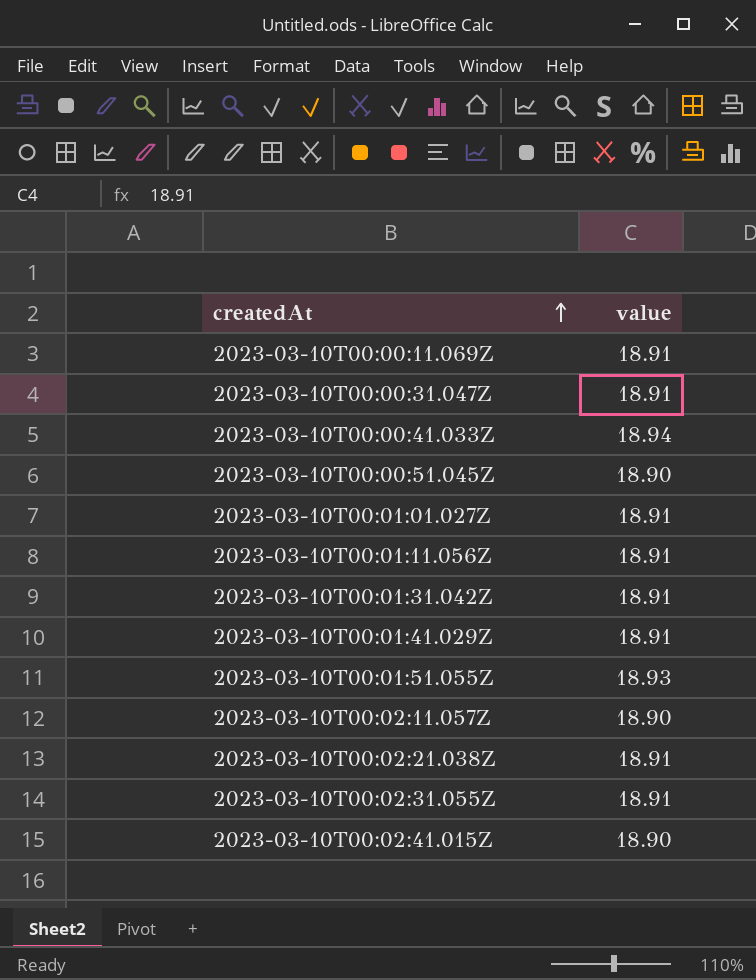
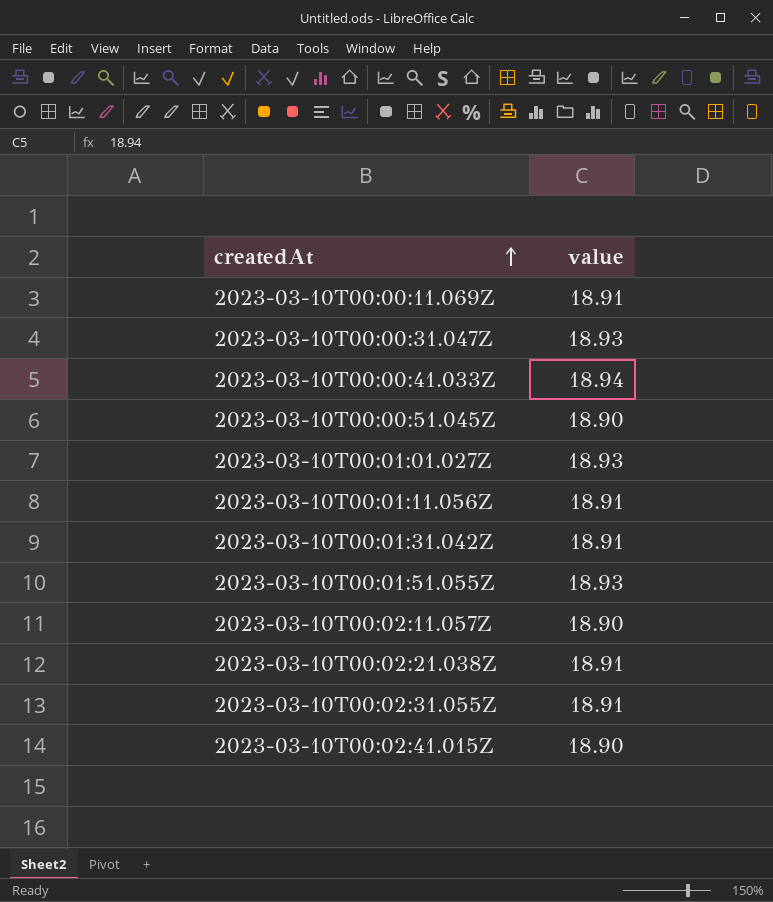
row 2023-03-10T00:01:41.029Z: 18.91 -> none
2023-03-10T00:00:31.047Z | value: 18.91 -> 18.93
2023-03-10T00:01:01.027Z | value: 18.91 -> 18.93

